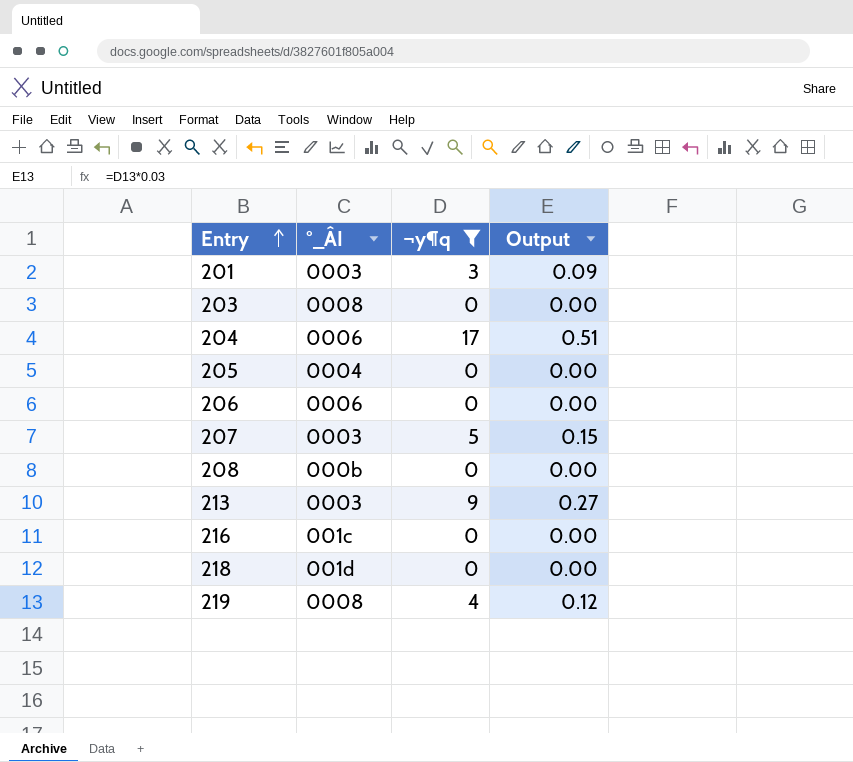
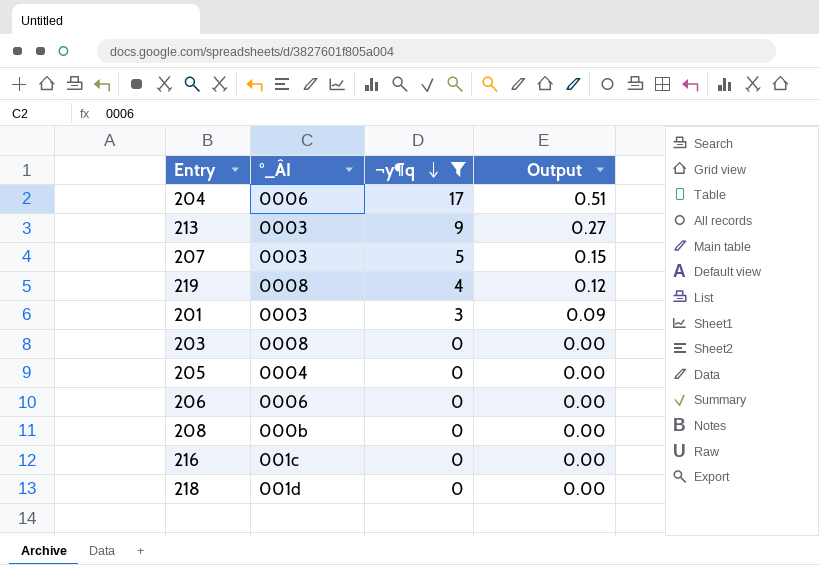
row order: Entry ascending -> ¬y¶q descending

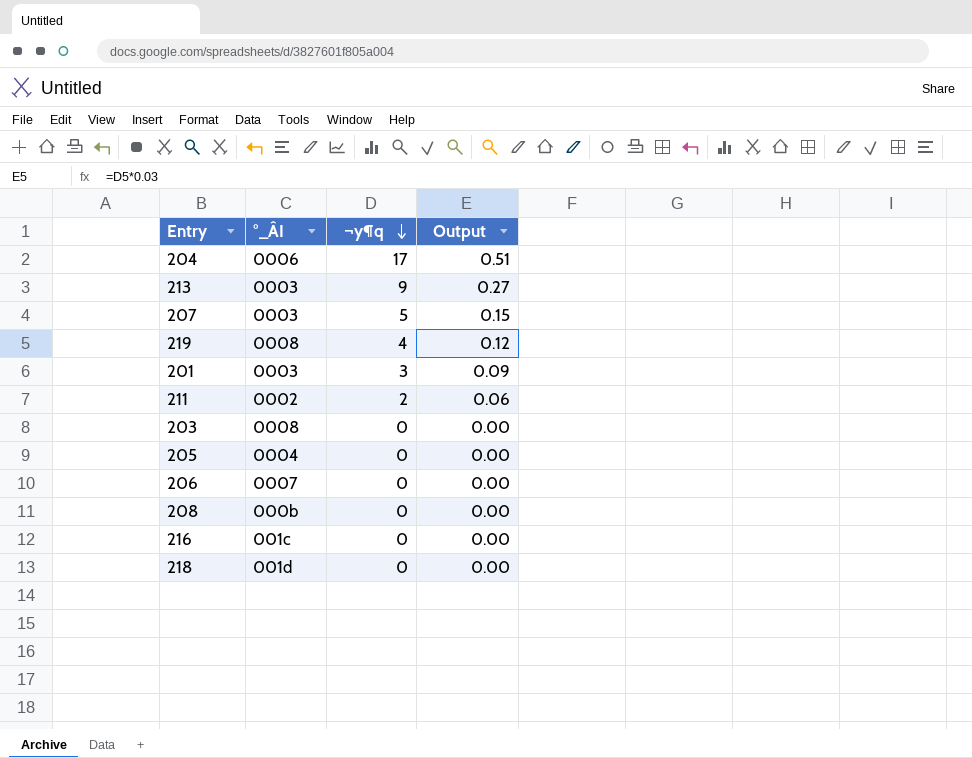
filter: ¬y¶q != 2 -> none
206 | °_ÂI: 0006 -> 0007

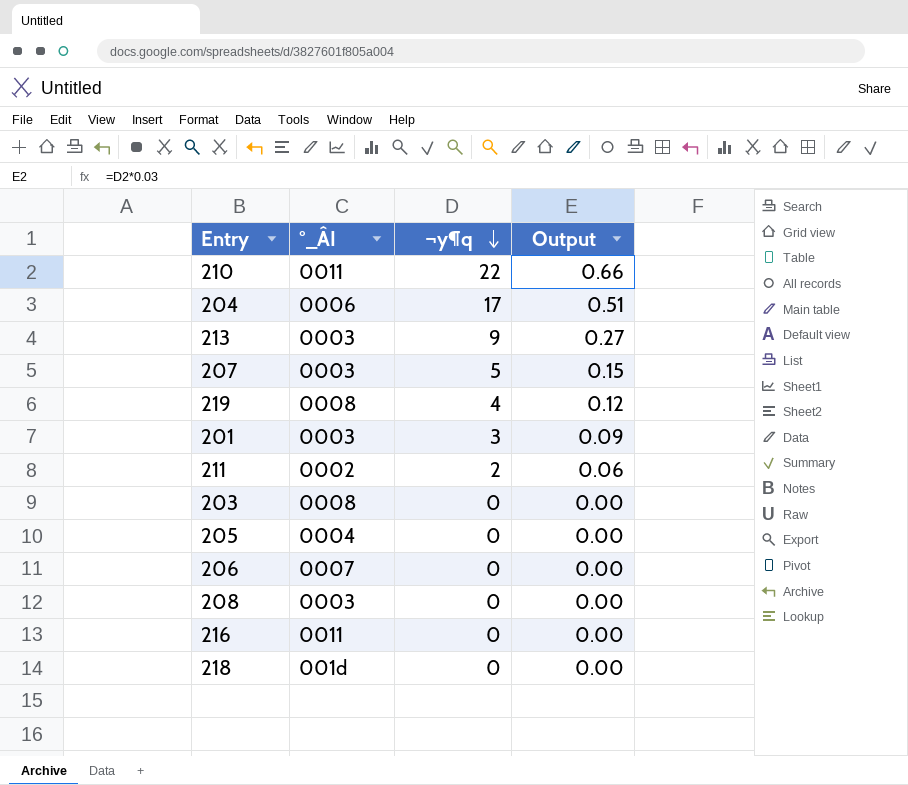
row 210: none -> 0011 | 22 | 0.66
208 | °_ÂI: 000b -> 0003
216 | °_ÂI: 001c -> 0011

